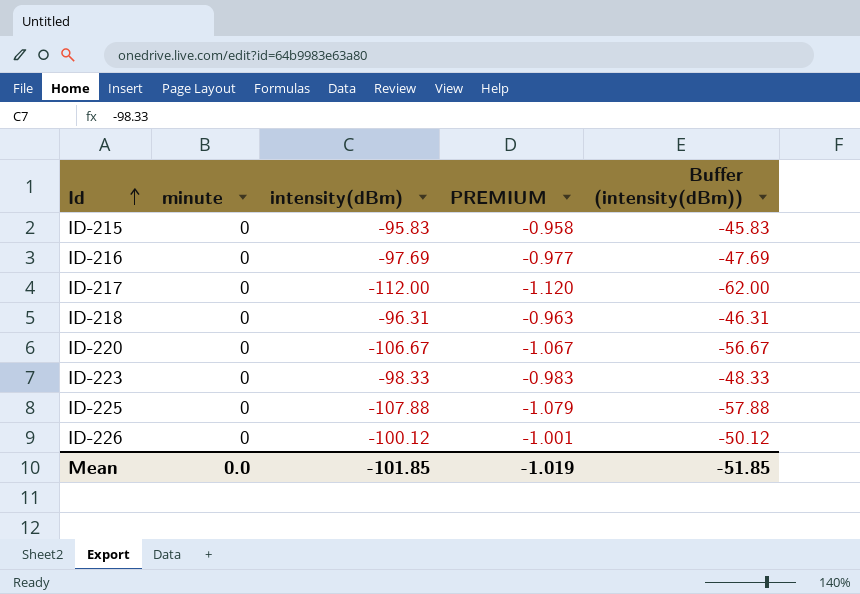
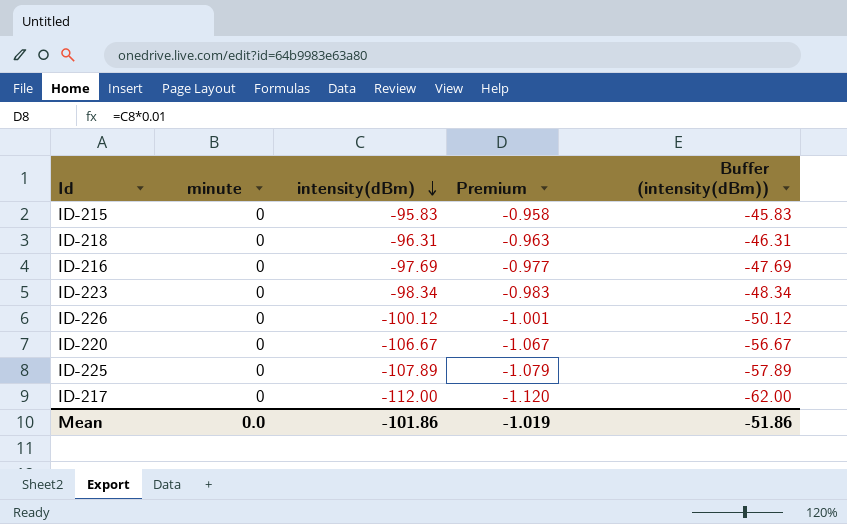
row order: Id ascending -> intensity(dBm) descending
column name: PREMIUM -> Premium
ID-223 | intensity(dBm): -98.33 -> -98.34
ID-223 | Buffer (intensity(dBm)): -48.33 -> -48.34
ID-225 | intensity(dBm): -107.88 -> -107.89
ID-225 | Buffer (intensity(dBm)): -57.88 -> -57.89
Mean | intensity(dBm): -101.85 -> -101.86
Mean | Buffer (intensity(dBm)): -51.85 -> -51.86

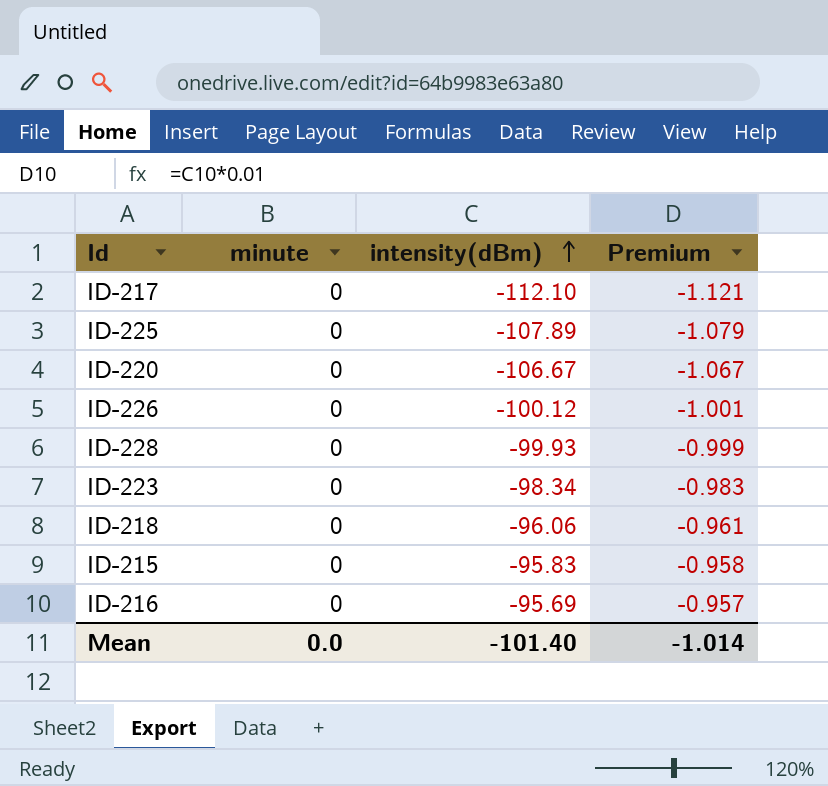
row order: intensity(dBm) descending -> intensity(dBm) ascending
column Buffer (intensity(dBm)) | formula: [intensity(dBm)] + 50 -> none
ID-217 | intensity(dBm): -112.00 -> -112.10
ID-217 | Premium: -1.120 -> -1.121
row ID-228: none -> 0 | -99.93 | -0.999
ID-218 | intensity(dBm): -96.31 -> -96.06
ID-218 | Premium: -0.963 -> -0.961
ID-216 | intensity(dBm): -97.69 -> -95.69
ID-216 | Premium: -0.977 -> -0.957
Mean | intensity(dBm): -101.86 -> -101.40
Mean | Premium: -1.019 -> -1.014

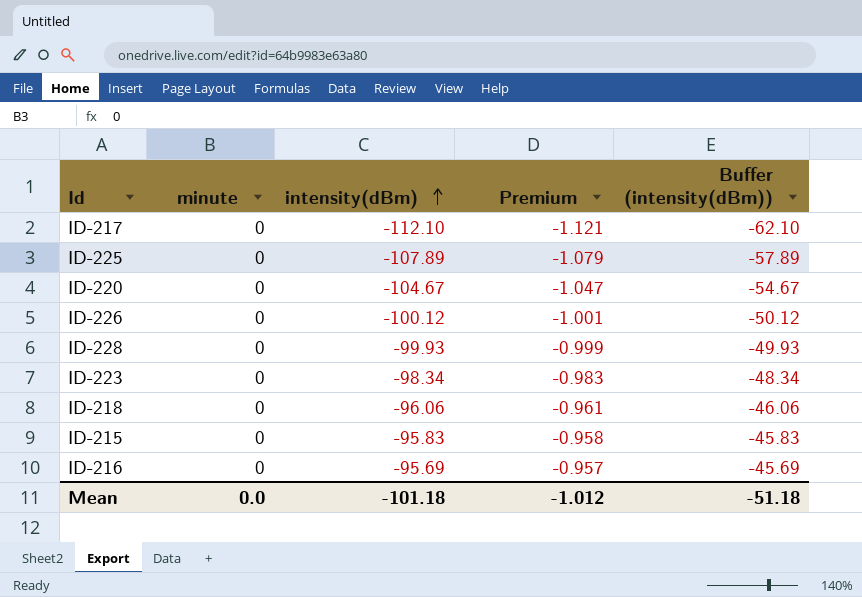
column Buffer (intensity(dBm)) | formula: none -> [intensity(dBm)] + 50
ID-220 | intensity(dBm): -106.67 -> -104.67
ID-220 | Premium: -1.067 -> -1.047
Mean | intensity(dBm): -101.40 -> -101.18
Mean | Premium: -1.014 -> -1.012

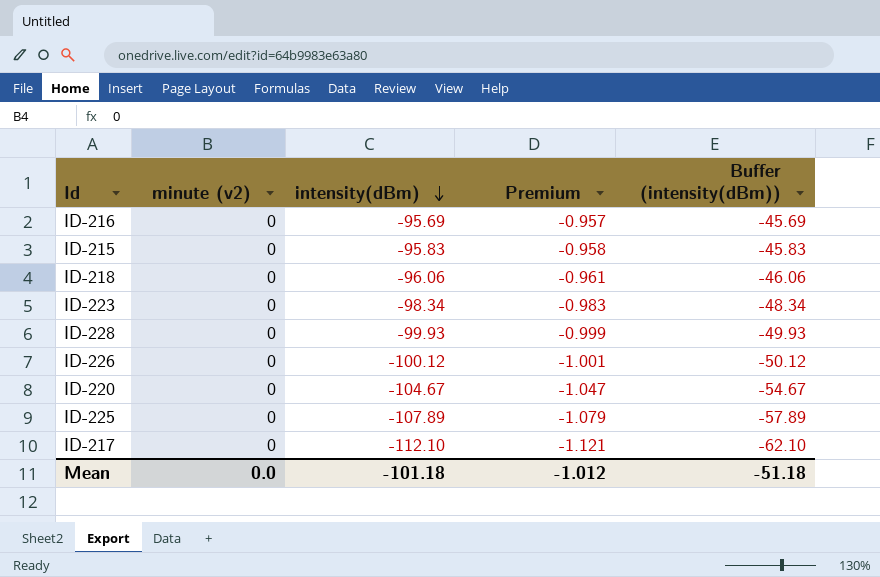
row order: intensity(dBm) ascending -> intensity(dBm) descending
column name: minute -> minute (v2)

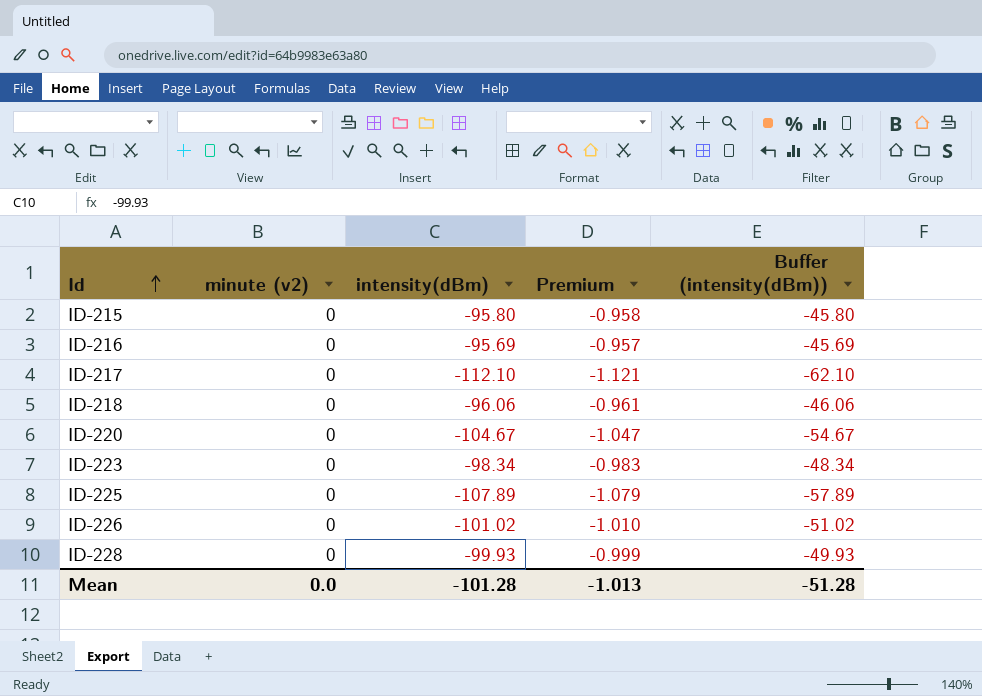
row order: intensity(dBm) descending -> Id ascending
ID-215 | intensity(dBm): -95.83 -> -95.80
ID-215 | Buffer (intensity(dBm)): -45.83 -> -45.80
ID-226 | intensity(dBm): -100.12 -> -101.02
ID-226 | Premium: -1.001 -> -1.010
ID-226 | Buffer (intensity(dBm)): -50.12 -> -51.02
Mean | intensity(dBm): -101.18 -> -101.28
Mean | Premium: -1.012 -> -1.013
Mean | Buffer (intensity(dBm)): -51.18 -> -51.28

